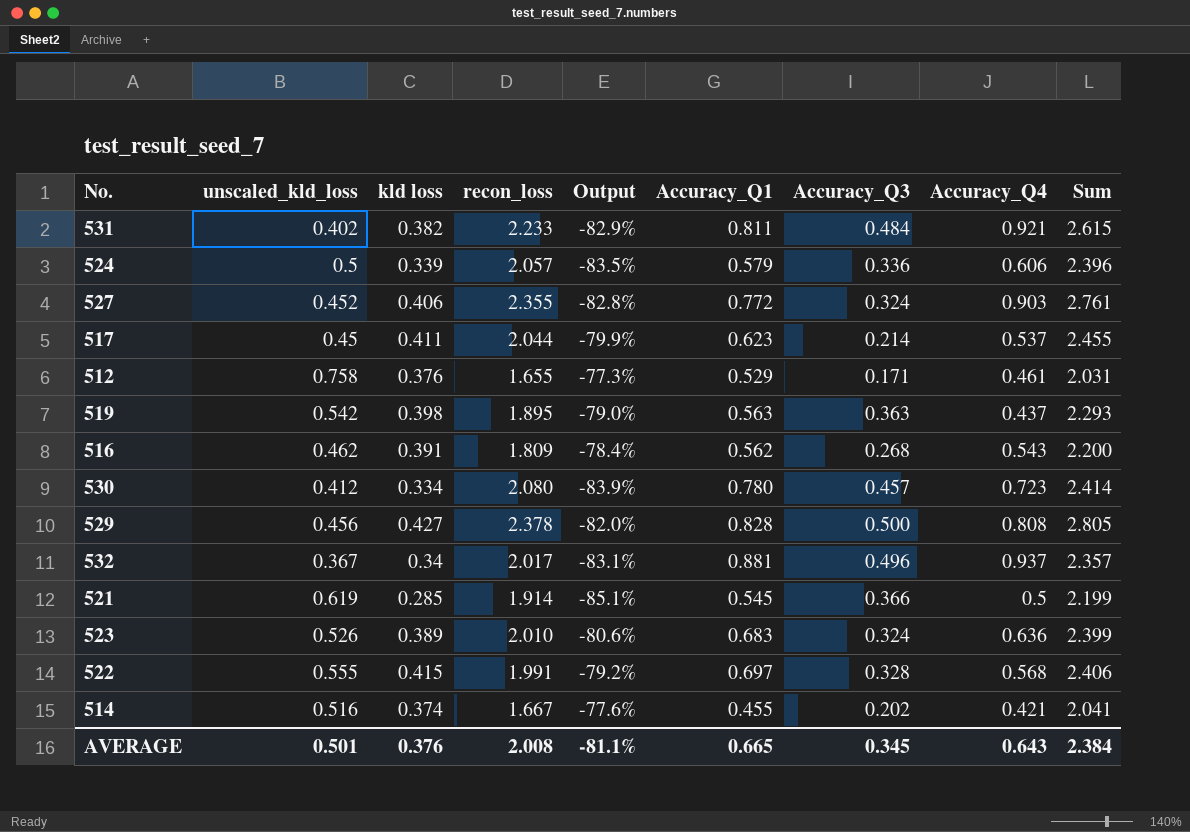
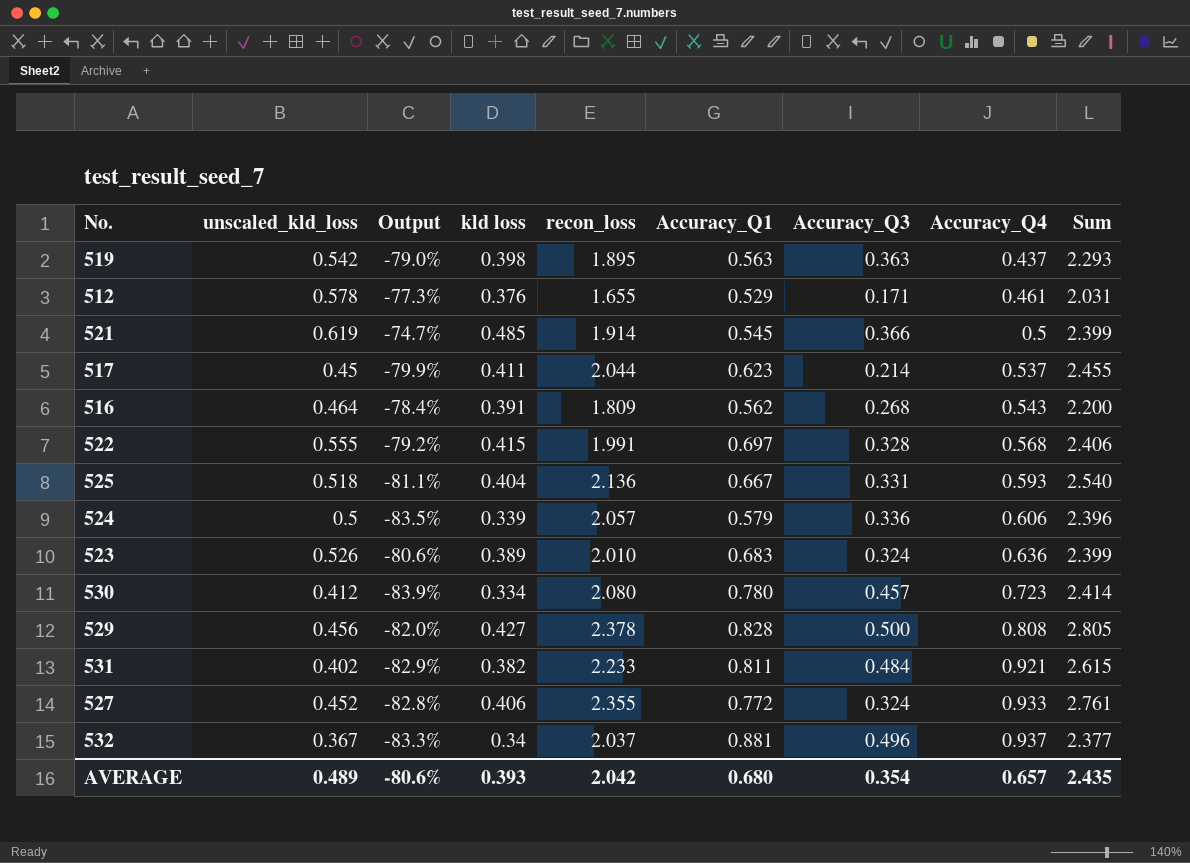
row order: none -> Accuracy_Q4 ascending
column Output | position: 5 -> 3
row 514: 0.516 | 0.374 | 1.667 | -77.6% | 0.455 | 0.202 | 0.421 | 2.041 -> none
512 | unscaled_kld_loss: 0.758 -> 0.578
521 | Output: -85.1% -> -74.7%
521 | kld loss: 0.285 -> 0.485
521 | Sum: 2.199 -> 2.399
516 | unscaled_kld_loss: 0.462 -> 0.464
row 525: none -> 0.518 | -81.1% | 0.404 | 2.136 | 0.667 | 0.331 | 0.593 | 2.540
527 | Accuracy_Q4: 0.903 -> 0.933
532 | Output: -83.1% -> -83.3%
532 | recon_loss: 2.017 -> 2.037
532 | Sum: 2.357 -> 2.377
AVERAGE | unscaled_kld_loss: 0.501 -> 0.489
AVERAGE | Output: -81.1% -> -80.6%
AVERAGE | kld loss: 0.376 -> 0.393
AVERAGE | recon_loss: 2.008 -> 2.042
AVERAGE | Accuracy_Q1: 0.665 -> 0.680
AVERAGE | Accuracy_Q3: 0.345 -> 0.354
AVERAGE | Accuracy_Q4: 0.643 -> 0.657
AVERAGE | Sum: 2.384 -> 2.435

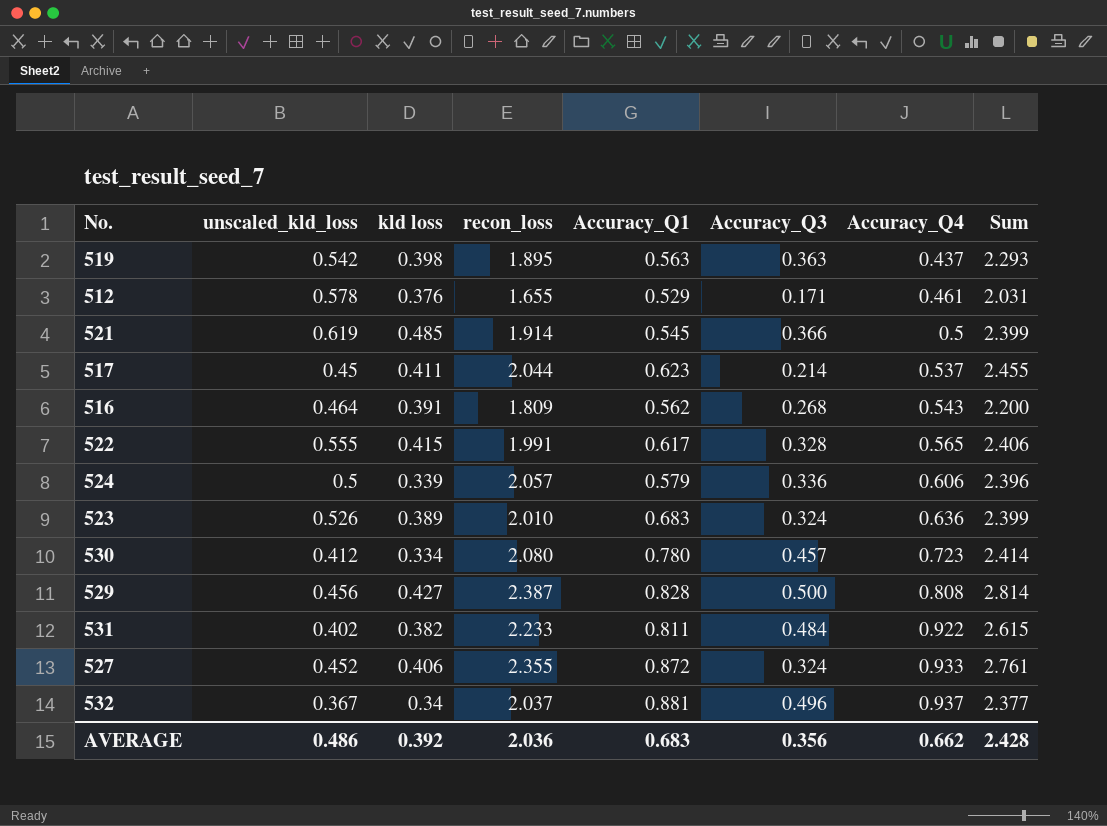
column Output | formula: ([kld loss] - [recon_loss]) / [recon_loss] -> none
row 525: 0.518 | -81.1% | 0.404 | 2.136 | 0.667 | 0.331 | 0.593 | 2.540 -> none
522 | Accuracy_Q1: 0.697 -> 0.617
522 | Accuracy_Q4: 0.568 -> 0.565
529 | recon_loss: 2.378 -> 2.387
529 | Sum: 2.805 -> 2.814
531 | Accuracy_Q4: 0.921 -> 0.922
527 | Accuracy_Q1: 0.772 -> 0.872
AVERAGE | unscaled_kld_loss: 0.489 -> 0.486
AVERAGE | kld loss: 0.393 -> 0.392
AVERAGE | recon_loss: 2.042 -> 2.036
AVERAGE | Accuracy_Q1: 0.680 -> 0.683
AVERAGE | Accuracy_Q3: 0.354 -> 0.356
AVERAGE | Accuracy_Q4: 0.657 -> 0.662
AVERAGE | Sum: 2.435 -> 2.428

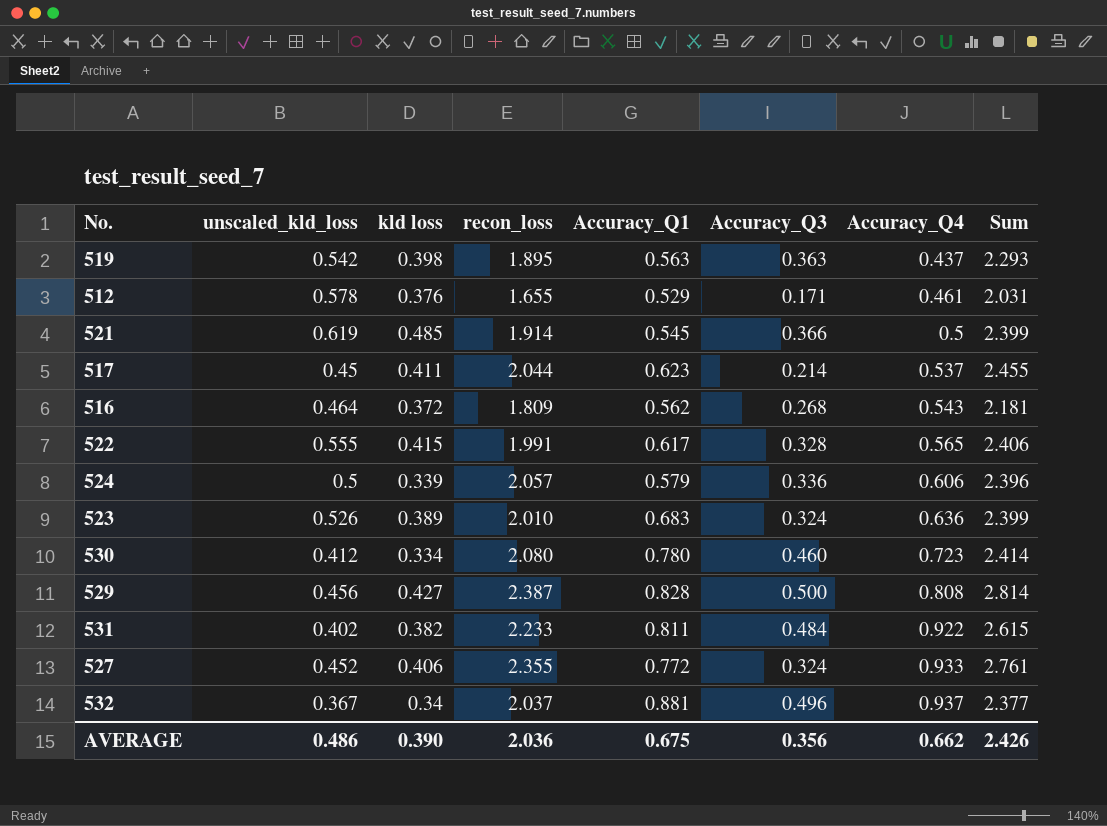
516 | kld loss: 0.391 -> 0.372
516 | Sum: 2.200 -> 2.181
530 | Accuracy_Q3: 0.457 -> 0.460
527 | Accuracy_Q1: 0.872 -> 0.772
AVERAGE | kld loss: 0.392 -> 0.390
AVERAGE | Accuracy_Q1: 0.683 -> 0.675
AVERAGE | Sum: 2.428 -> 2.426

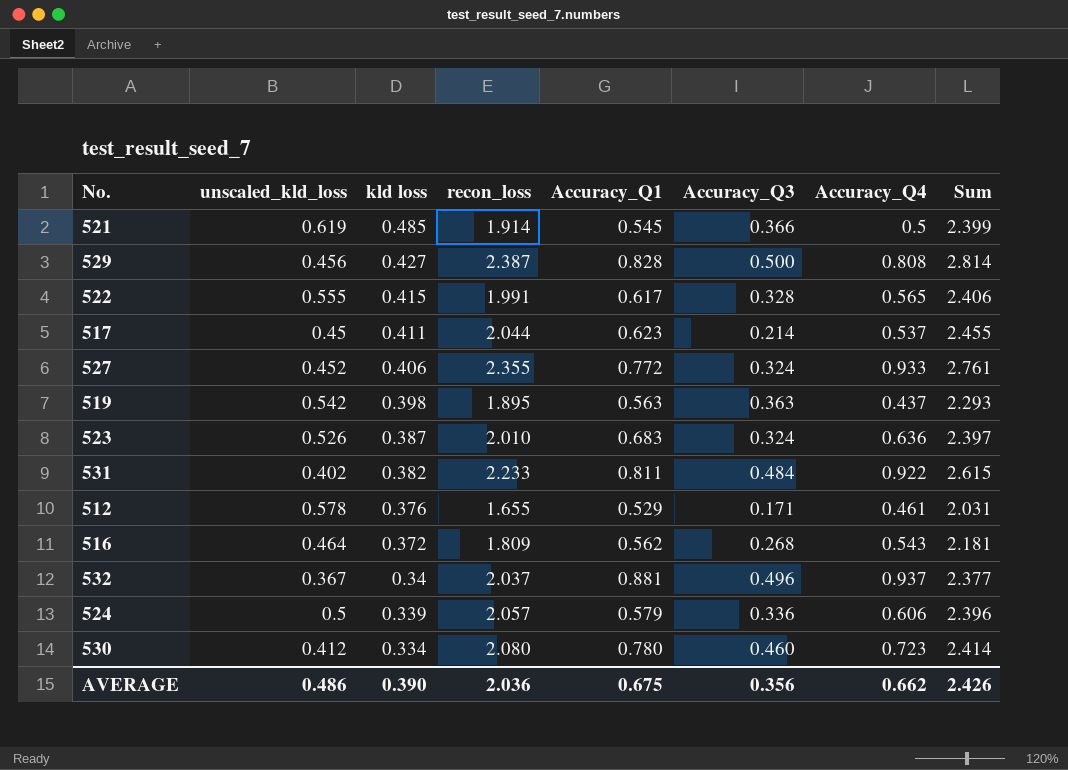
row order: Accuracy_Q4 ascending -> kld loss descending
523 | kld loss: 0.389 -> 0.387
523 | Sum: 2.399 -> 2.397

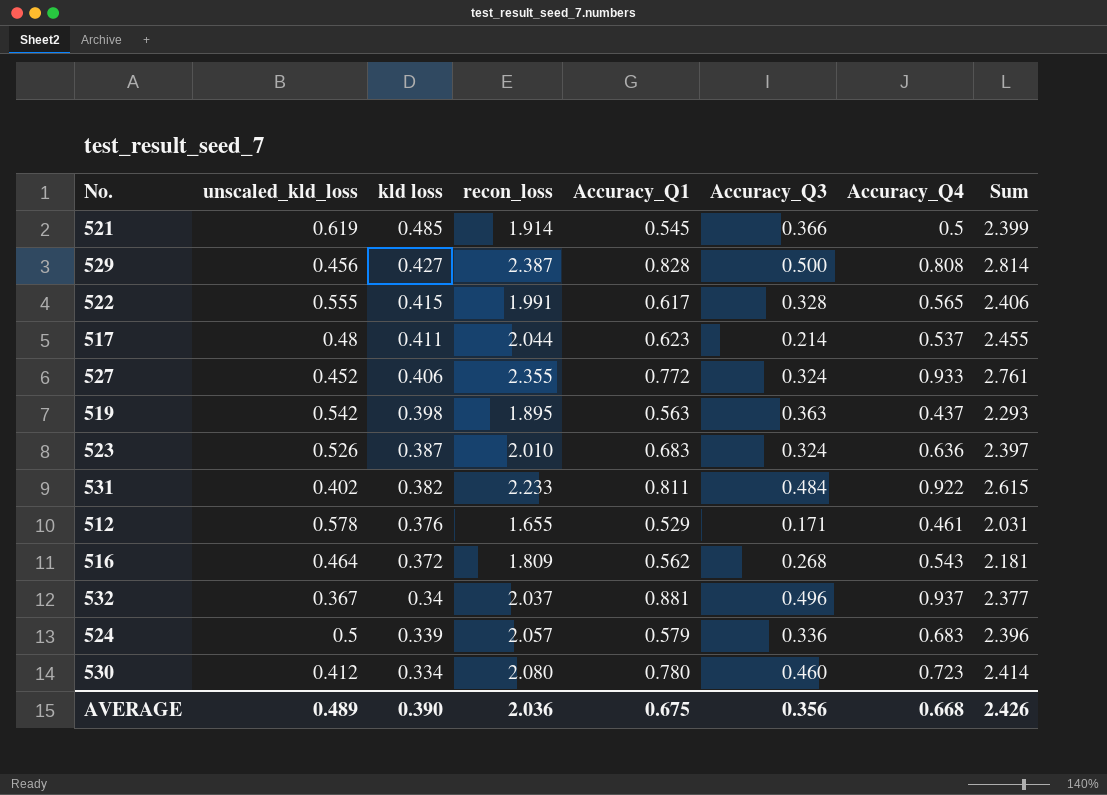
517 | unscaled_kld_loss: 0.45 -> 0.48
524 | Accuracy_Q4: 0.606 -> 0.683
AVERAGE | unscaled_kld_loss: 0.486 -> 0.489
AVERAGE | Accuracy_Q4: 0.662 -> 0.668

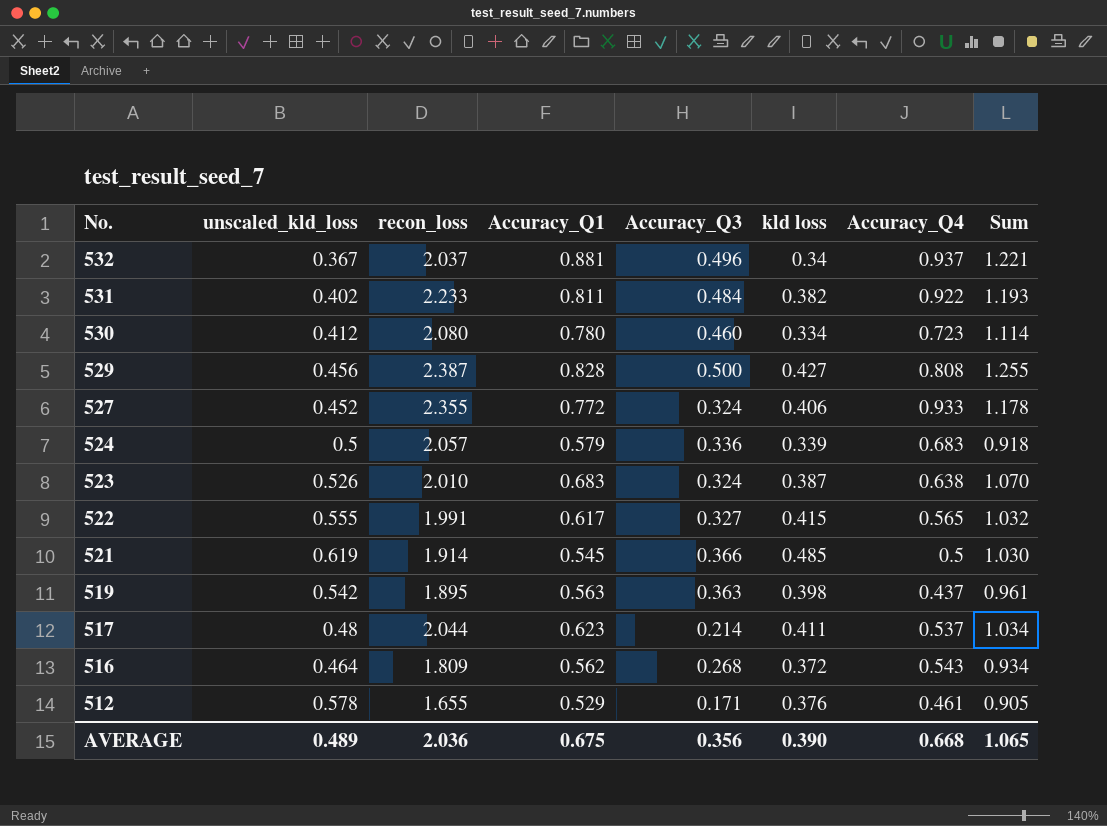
row order: kld loss descending -> No. descending
column kld loss | position: 3 -> 6
column Sum | formula: [kld loss] + [recon_loss] -> [Accuracy_Q1] + [kld loss]
523 | Accuracy_Q4: 0.636 -> 0.638
522 | Accuracy_Q3: 0.328 -> 0.327
AVERAGE | Sum: 2.426 -> 1.065

